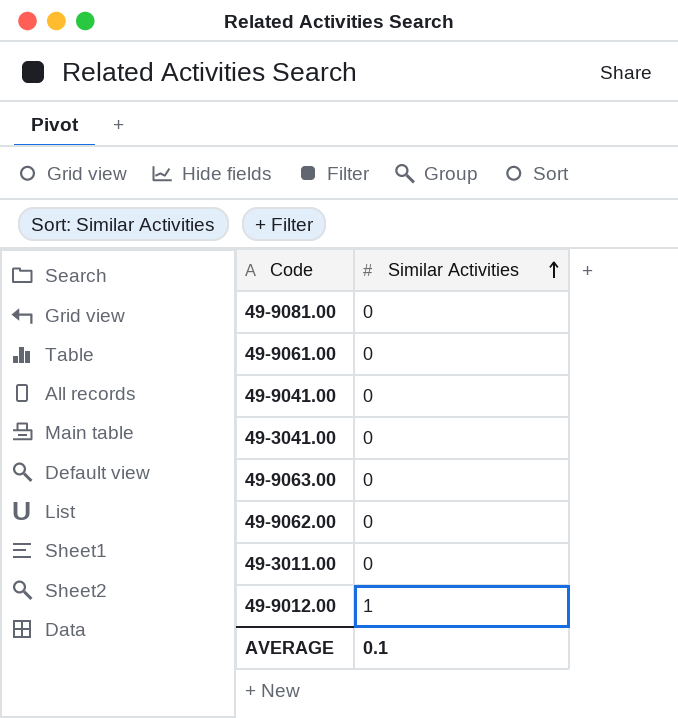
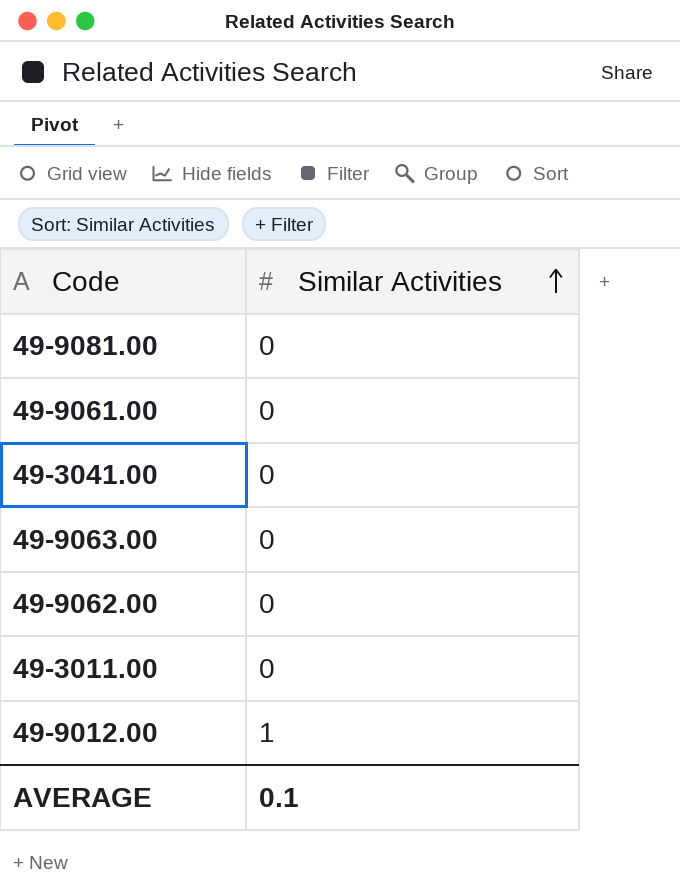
row 49-9041.00: 0 -> none

